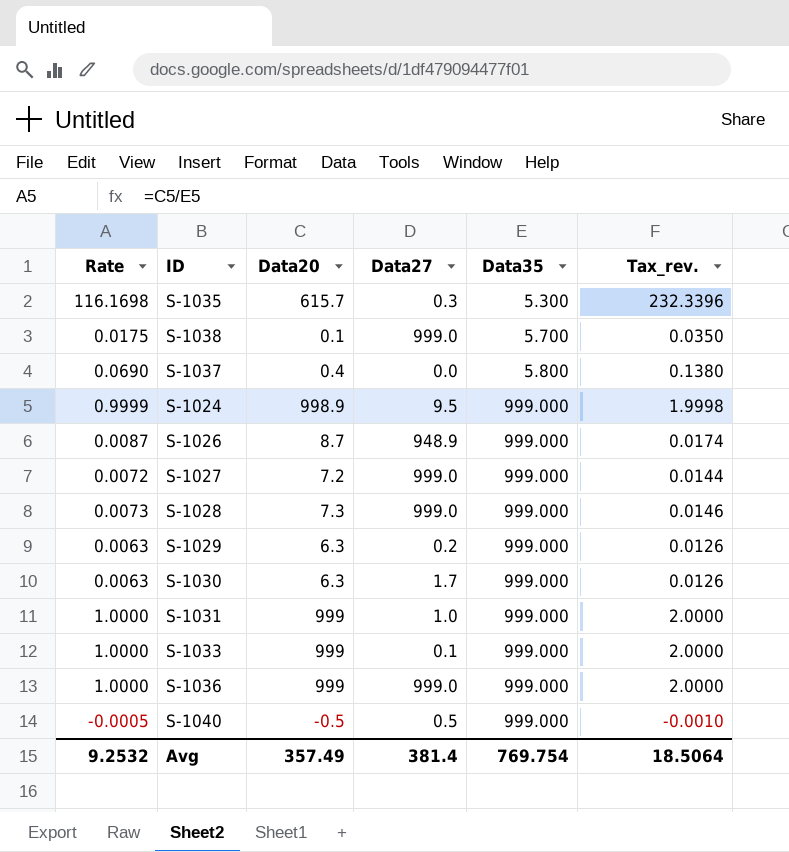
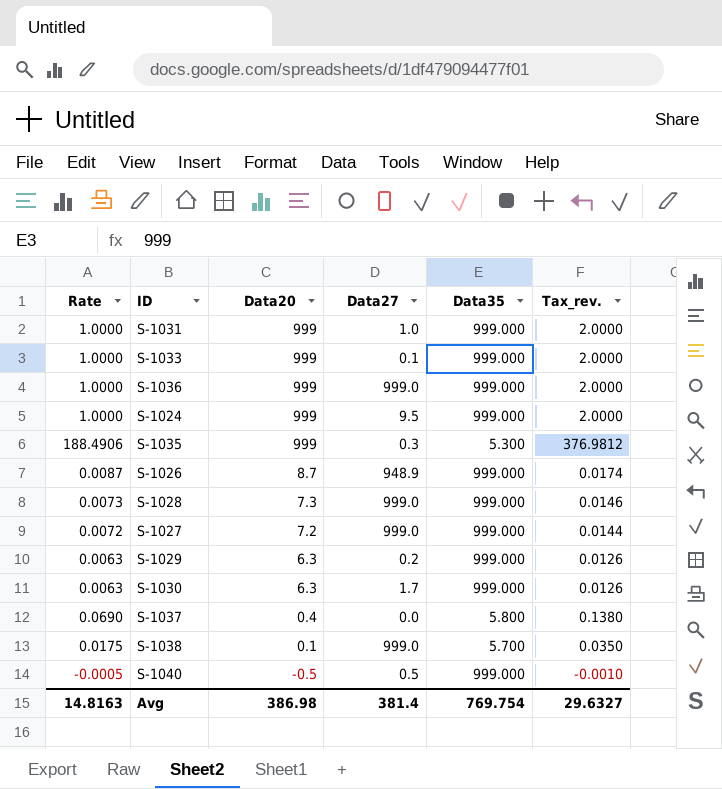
row order: Data35 ascending -> Data20 descending
S-1024 | Rate: 0.9999 -> 1.0000
S-1024 | Data20: 998.9 -> 999
S-1024 | Tax_rev.: 1.9998 -> 2.0000
S-1035 | Rate: 116.1698 -> 188.4906
S-1035 | Data20: 615.7 -> 999
S-1035 | Tax_rev.: 232.3396 -> 376.9812
Avg | Rate: 9.2532 -> 14.8163
Avg | Data20: 357.49 -> 386.98
Avg | Tax_rev.: 18.5064 -> 29.6327

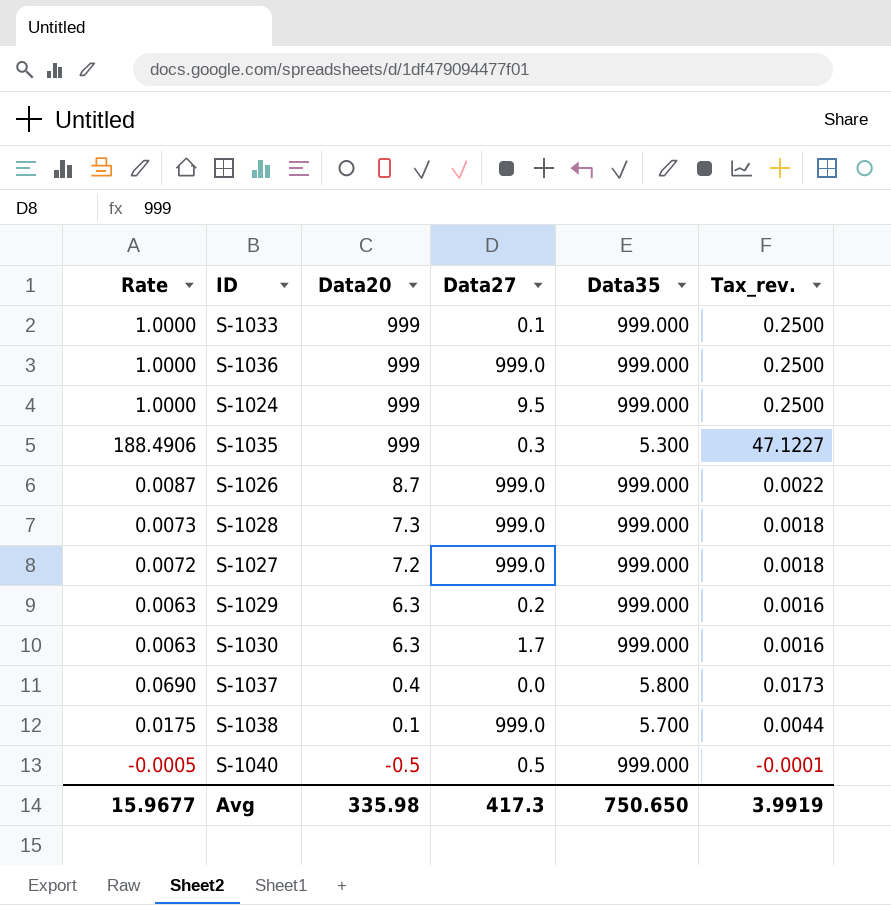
column Tax_rev. | formula: [Rate] * 2 -> [Rate] * 0.25
row S-1031: 1.0000 | 999 | 1.0 | 999.000 | 2.0000 -> none
S-1026 | Data27: 948.9 -> 999.0
Avg | Rate: 14.8163 -> 15.9677
Avg | Data20: 386.98 -> 335.98
Avg | Data27: 381.4 -> 417.3
Avg | Data35: 769.754 -> 750.650
Avg | Tax_rev.: 29.6327 -> 3.9919

